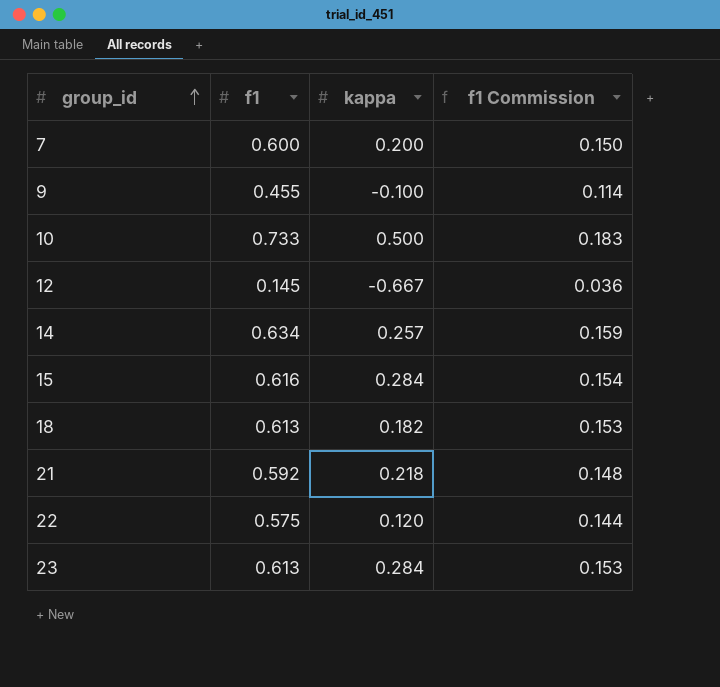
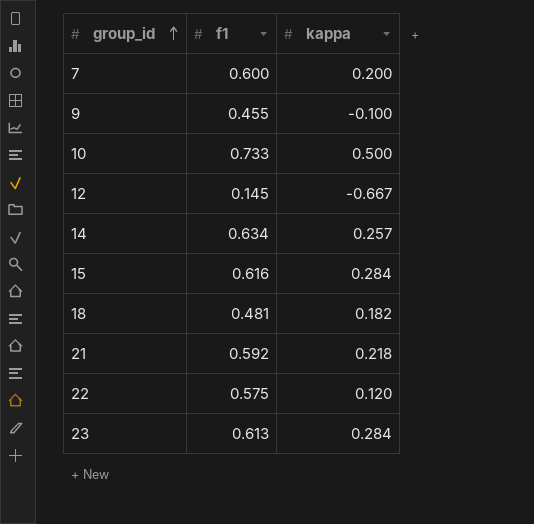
column f1 Commission | formula: [f1] * 0.25 -> none
18 | f1: 0.613 -> 0.481

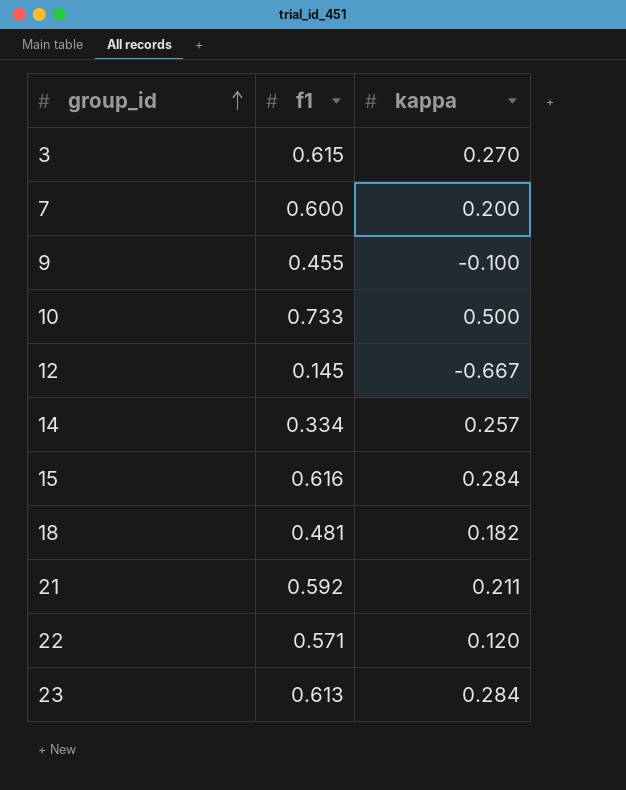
row 3: none -> 0.615 | 0.270
14 | f1: 0.634 -> 0.334
21 | kappa: 0.218 -> 0.211
22 | f1: 0.575 -> 0.571

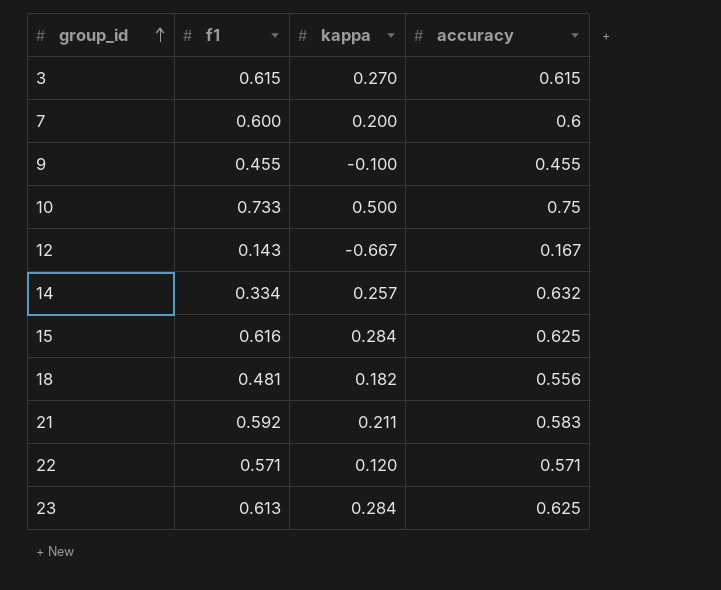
column accuracy | position: none -> 4
12 | f1: 0.145 -> 0.143

